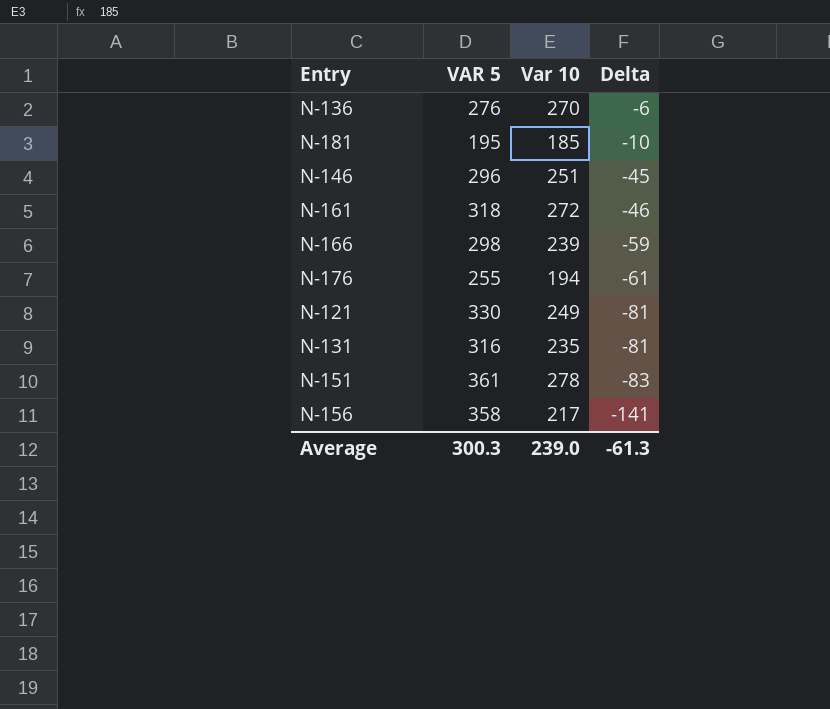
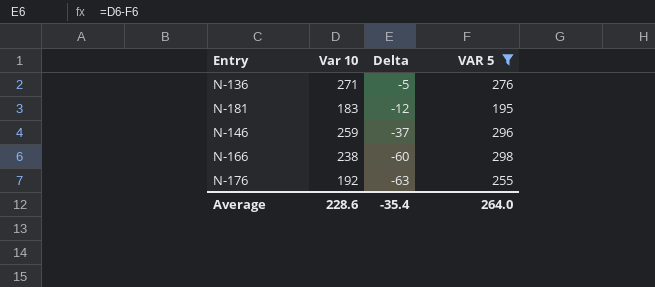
filter: none -> VAR 5 <= 298
column VAR 5 | position: 2 -> 4
N-136 | Var 10: 270 -> 271
N-136 | Delta: -6 -> -5
N-181 | Var 10: 185 -> 183
N-181 | Delta: -10 -> -12
N-146 | Var 10: 251 -> 259
N-146 | Delta: -45 -> -37
N-166 | Var 10: 239 -> 238
N-166 | Delta: -59 -> -60
N-176 | Var 10: 194 -> 192
N-176 | Delta: -61 -> -63
Average | Var 10: 239.0 -> 228.6
Average | Delta: -61.3 -> -35.4
Average | VAR 5: 300.3 -> 264.0

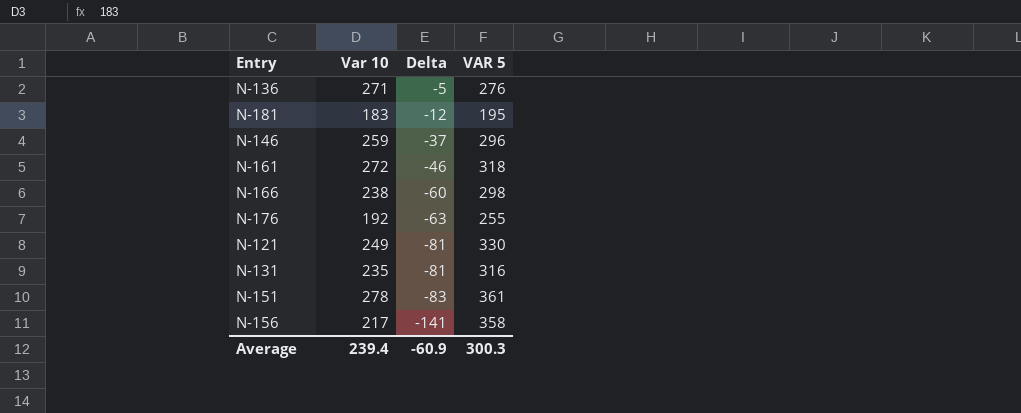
filter: VAR 5 <= 298 -> none
Average | Var 10: 228.6 -> 239.4
Average | Delta: -35.4 -> -60.9
Average | VAR 5: 264.0 -> 300.3

